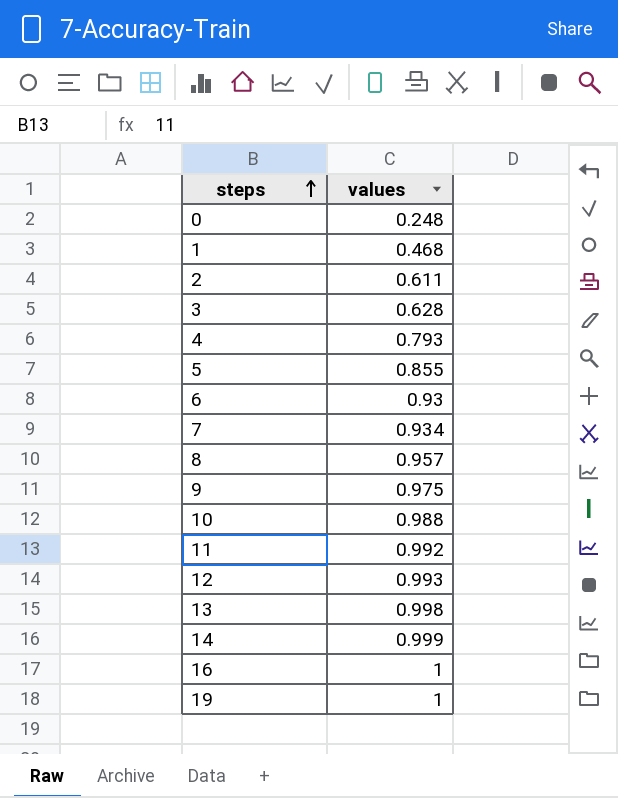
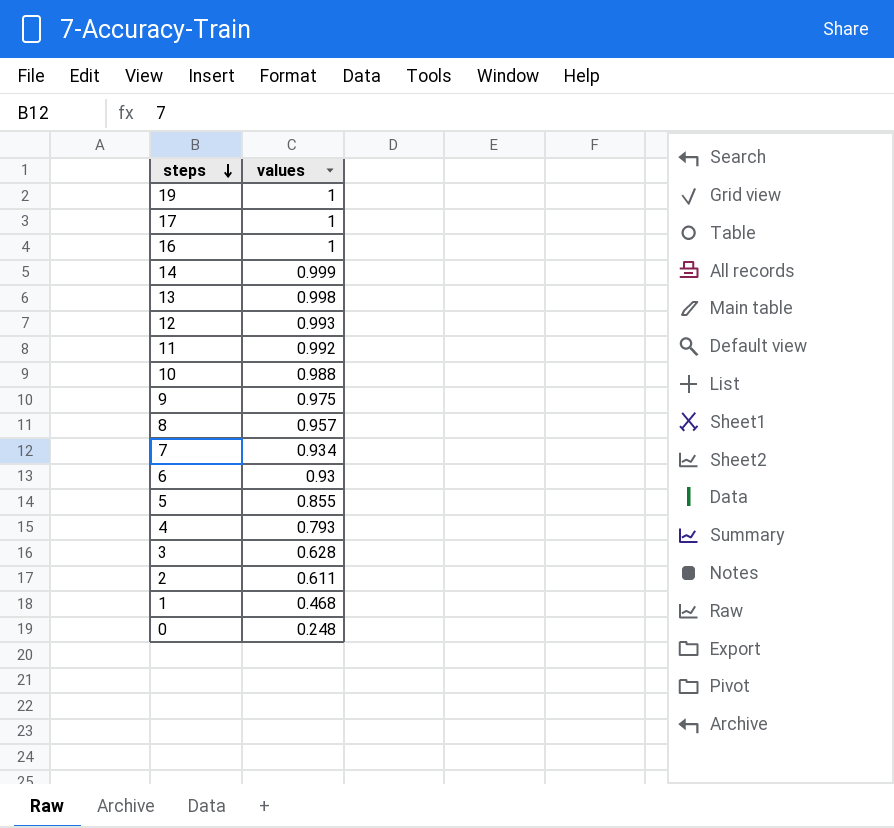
row order: steps ascending -> steps descending
row 17: none -> 1

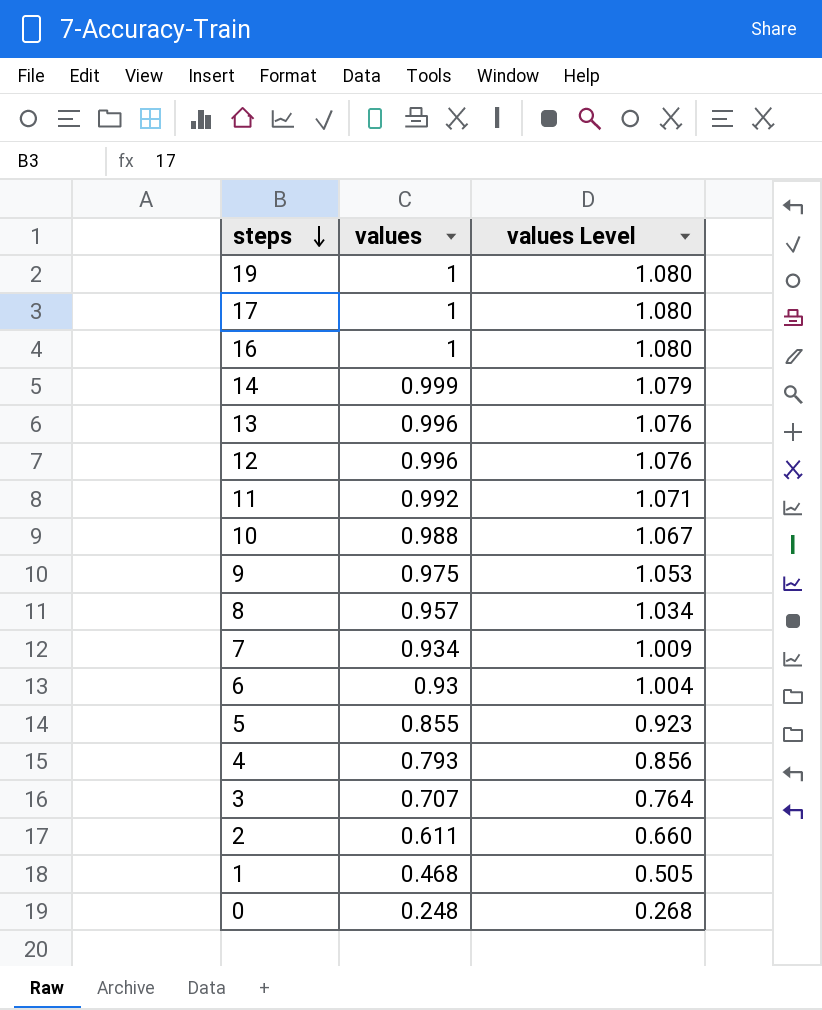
column values Level | formula: none -> [values] * 1.08
13 | values: 0.998 -> 0.996
12 | values: 0.993 -> 0.996
3 | values: 0.628 -> 0.707

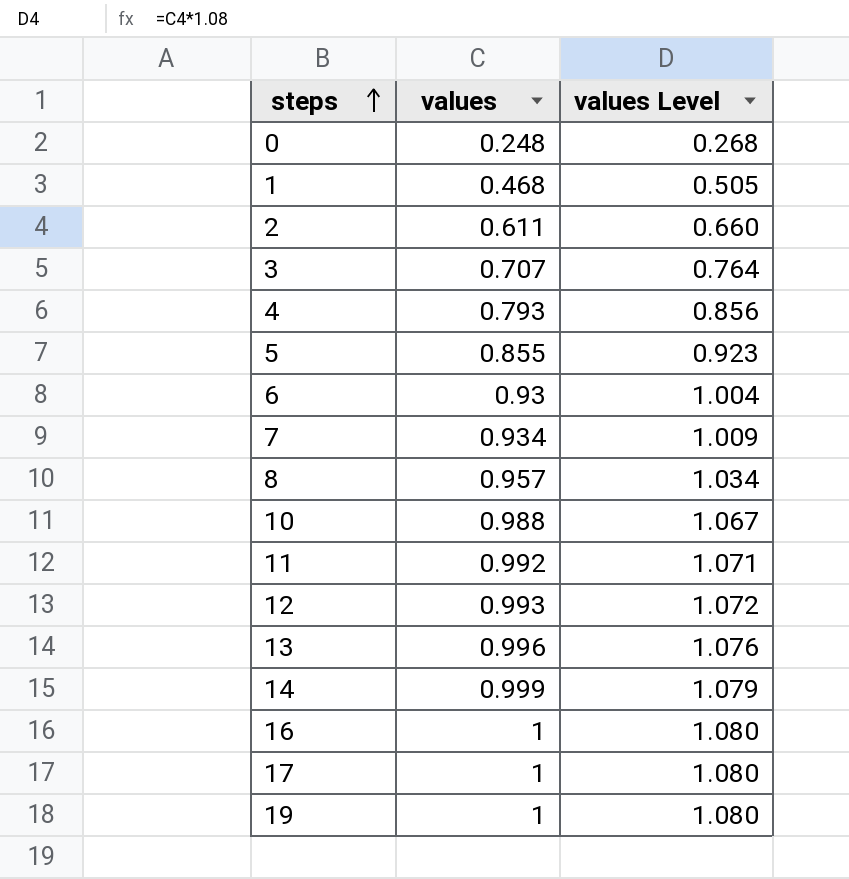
row order: steps descending -> steps ascending
row 9: 0.975 | 1.053 -> none
12 | values: 0.996 -> 0.993
12 | values Level: 1.076 -> 1.072

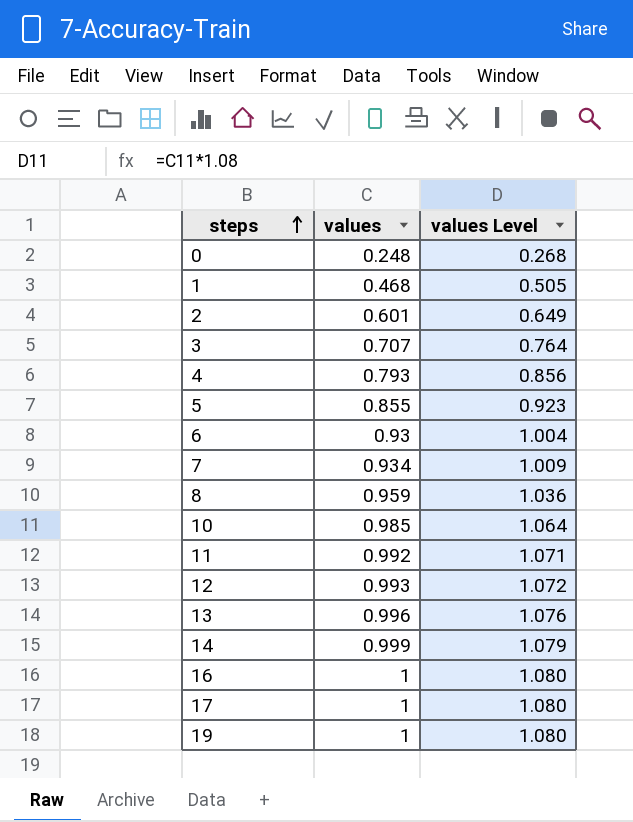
2 | values: 0.611 -> 0.601
2 | values Level: 0.660 -> 0.649
8 | values: 0.957 -> 0.959
8 | values Level: 1.034 -> 1.036
10 | values: 0.988 -> 0.985
10 | values Level: 1.067 -> 1.064

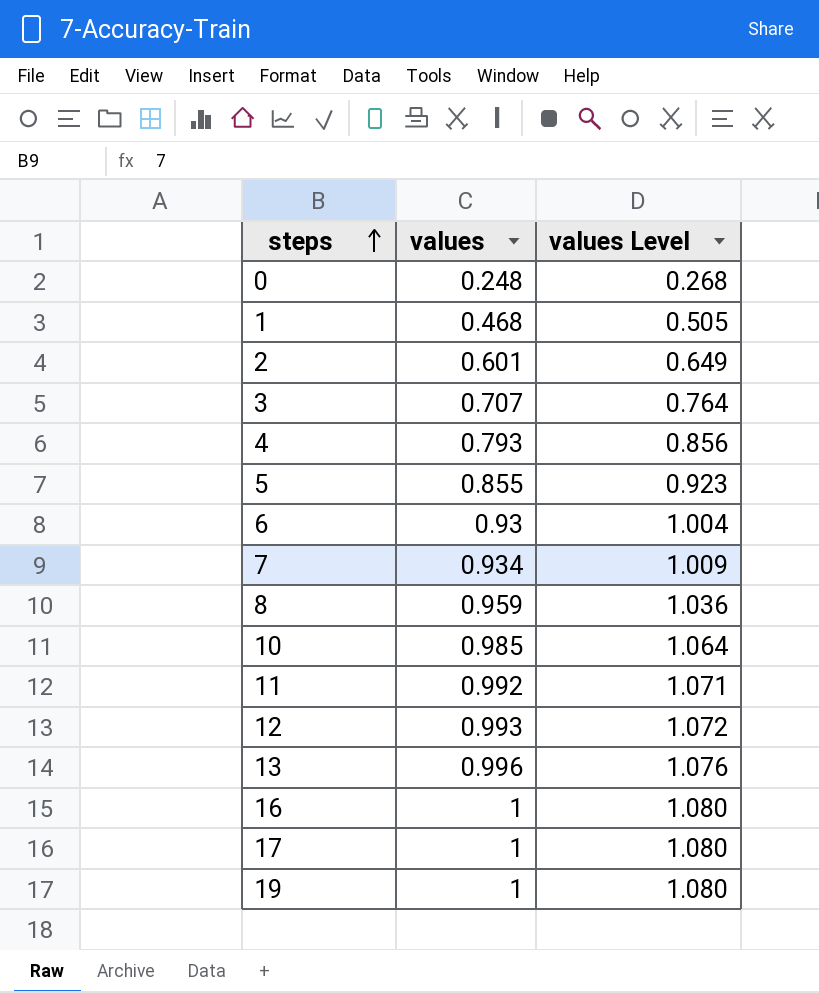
row 14: 0.999 | 1.079 -> none

